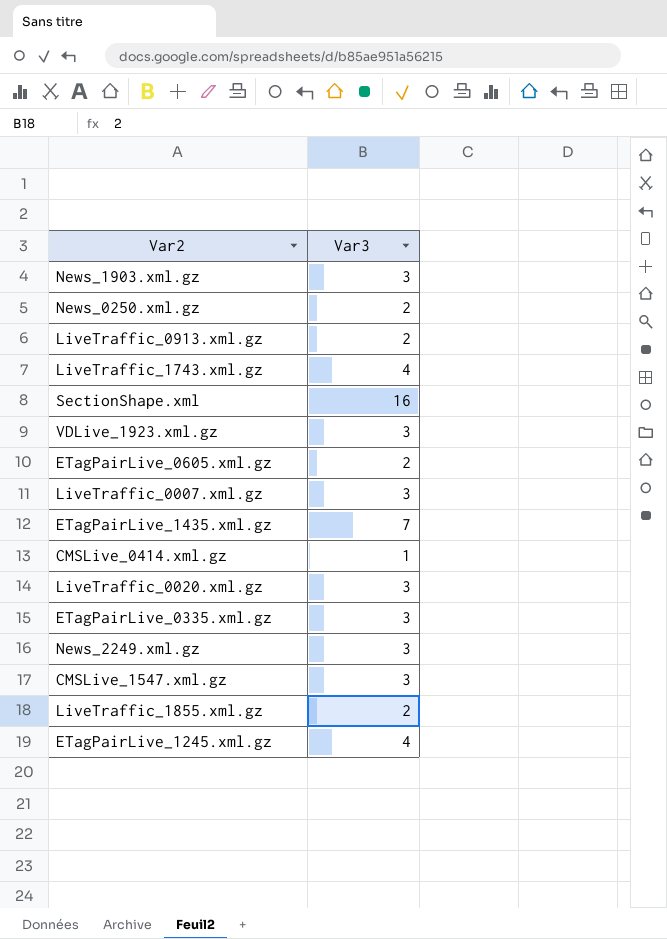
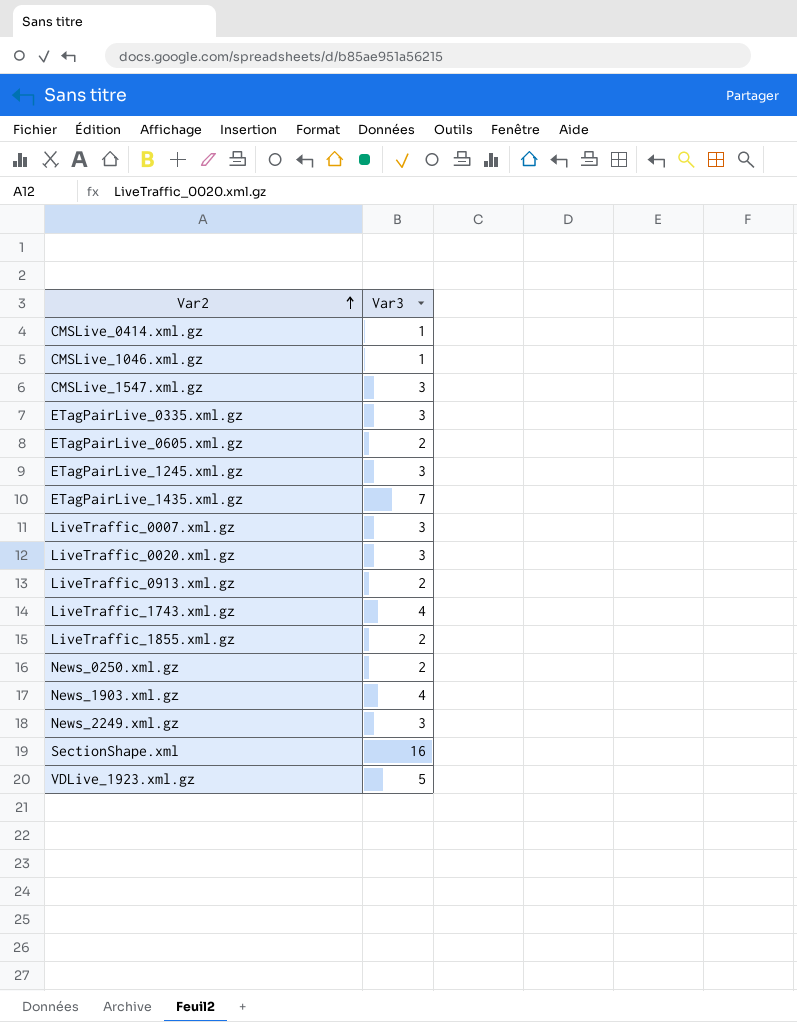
row order: none -> Var2 ascending
row CMSLive_1046.xml.gz: none -> 1
ETagPairLive_1245.xml.gz | Var3: 4 -> 3
News_1903.xml.gz | Var3: 3 -> 4
VDLive_1923.xml.gz | Var3: 3 -> 5

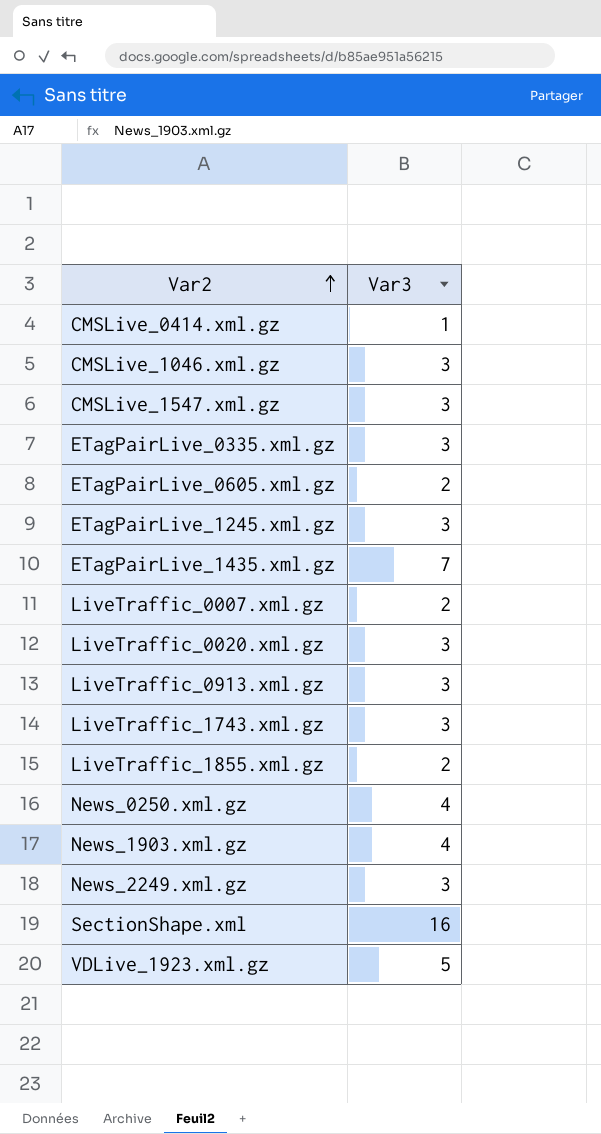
CMSLive_1046.xml.gz | Var3: 1 -> 3
LiveTraffic_0007.xml.gz | Var3: 3 -> 2
LiveTraffic_0913.xml.gz | Var3: 2 -> 3
LiveTraffic_1743.xml.gz | Var3: 4 -> 3
News_0250.xml.gz | Var3: 2 -> 4

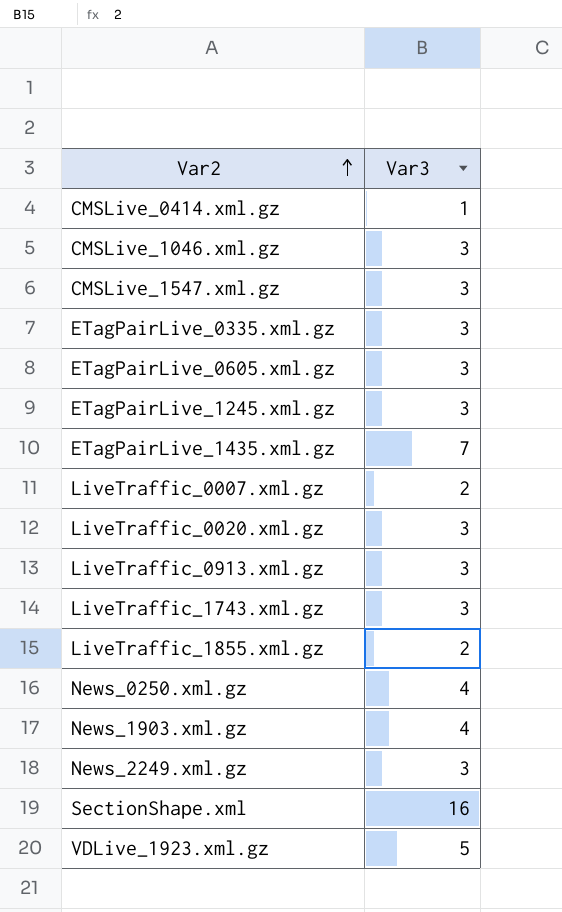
ETagPairLive_0605.xml.gz | Var3: 2 -> 3

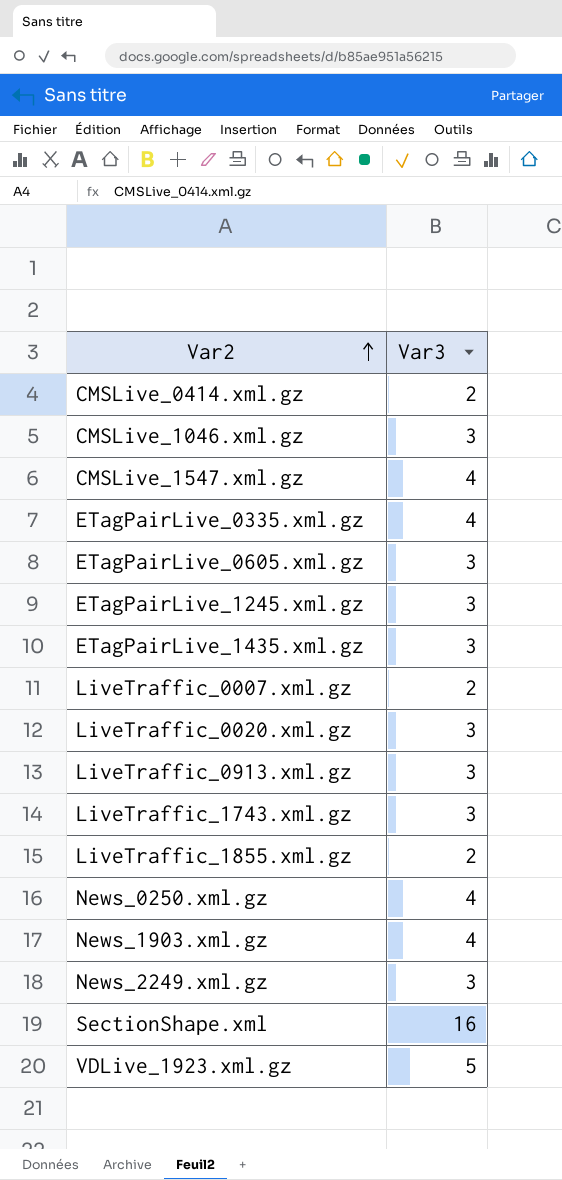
CMSLive_0414.xml.gz | Var3: 1 -> 2
CMSLive_1547.xml.gz | Var3: 3 -> 4
ETagPairLive_0335.xml.gz | Var3: 3 -> 4
ETagPairLive_1435.xml.gz | Var3: 7 -> 3

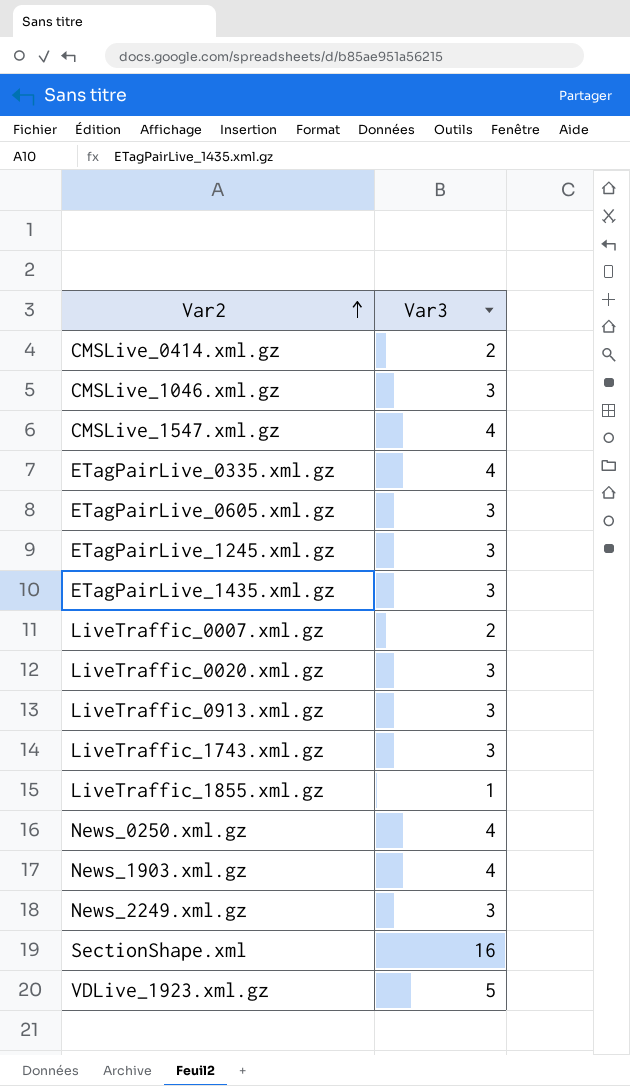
LiveTraffic_1855.xml.gz | Var3: 2 -> 1

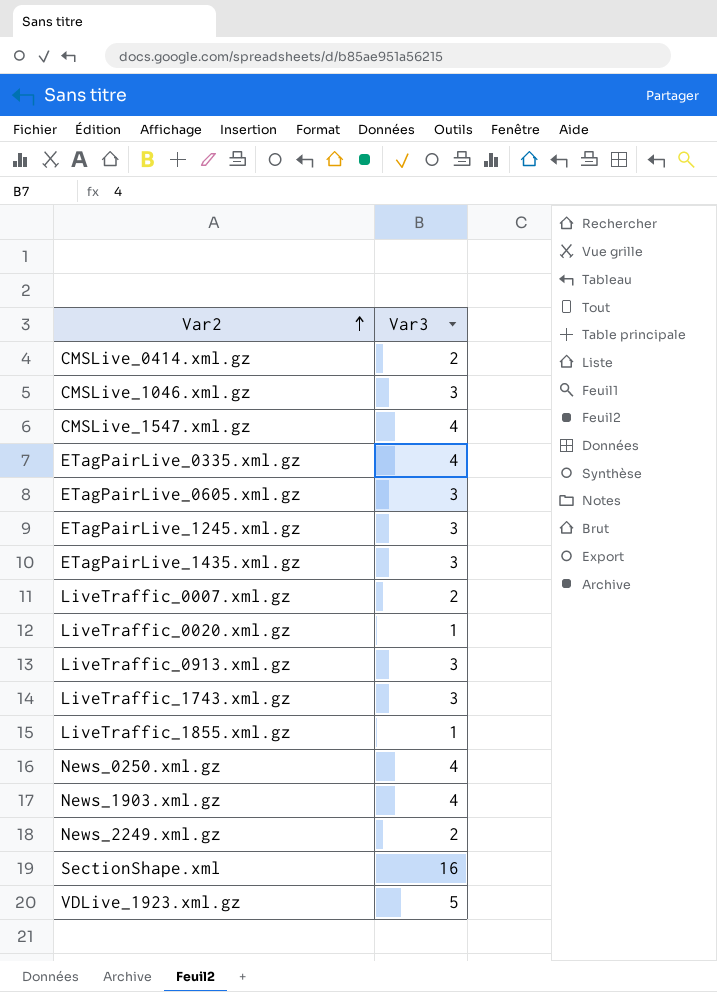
LiveTraffic_0020.xml.gz | Var3: 3 -> 1
News_2249.xml.gz | Var3: 3 -> 2

